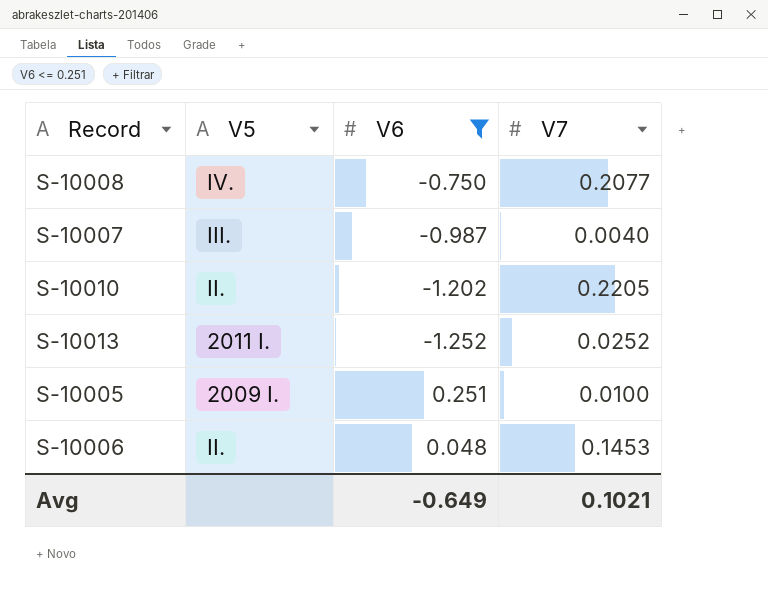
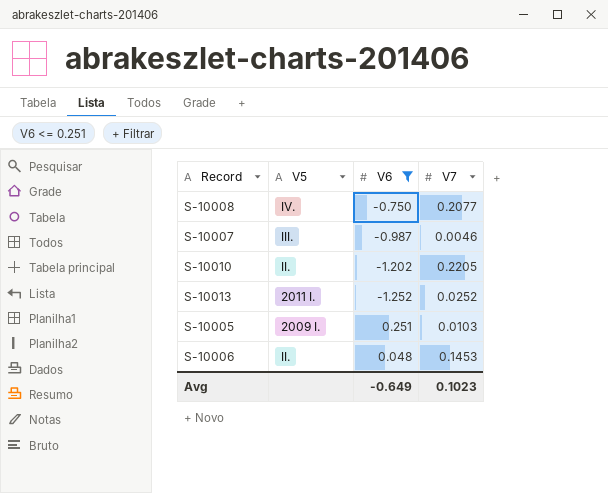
S-10007 | V7: 0.0040 -> 0.0046
S-10005 | V7: 0.0100 -> 0.0103
Avg | V7: 0.1021 -> 0.1023

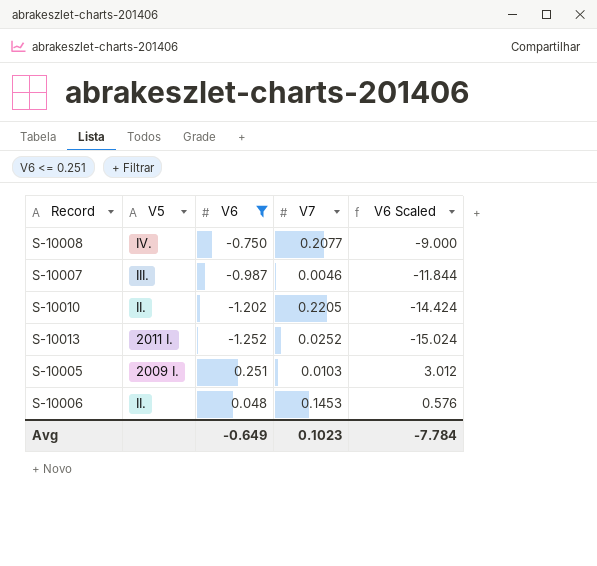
column V6 Scaled | formula: none -> [V6] * 12

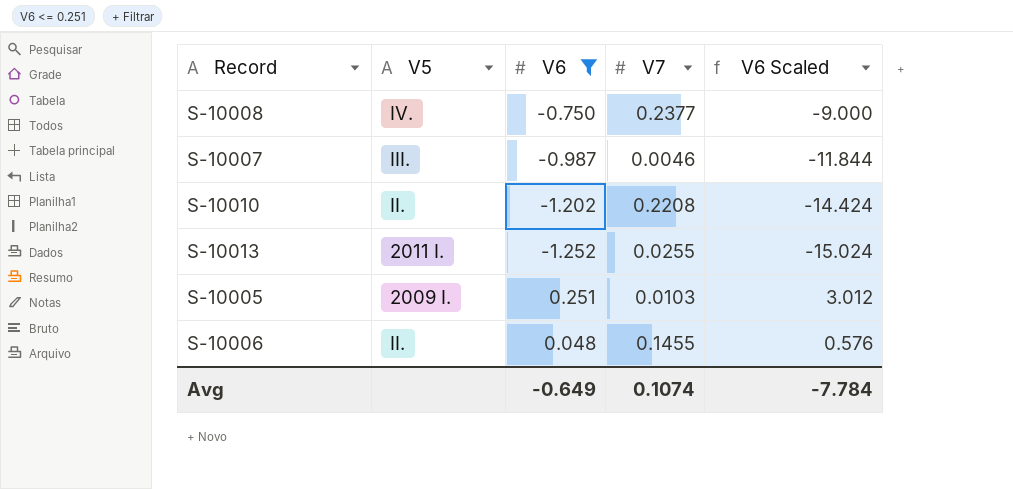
S-10008 | V7: 0.2077 -> 0.2377
S-10010 | V7: 0.2205 -> 0.2208
S-10013 | V7: 0.0252 -> 0.0255
S-10006 | V7: 0.1453 -> 0.1455
Avg | V7: 0.1023 -> 0.1074

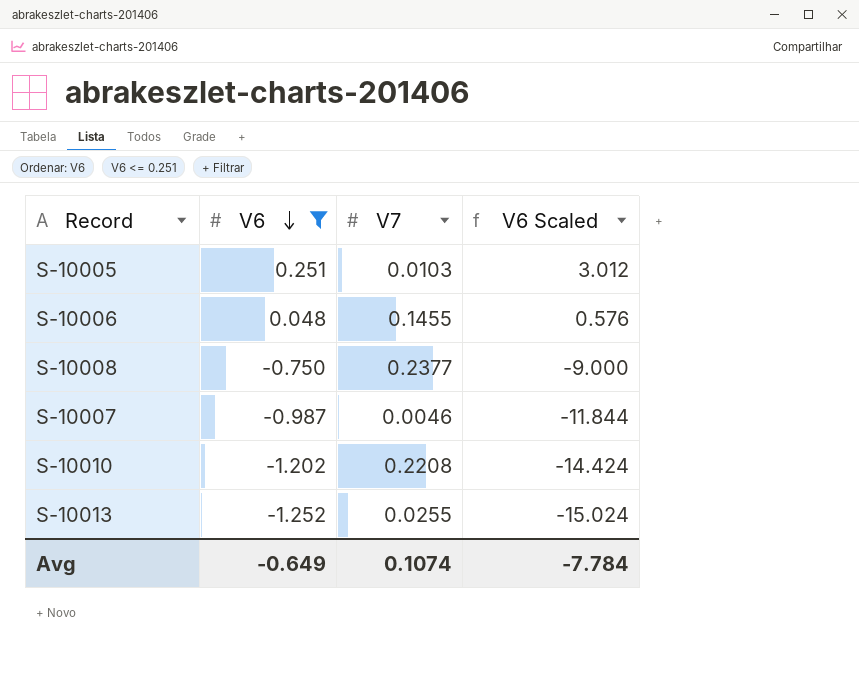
row order: none -> V6 descending
column V5 | position: 2 -> none

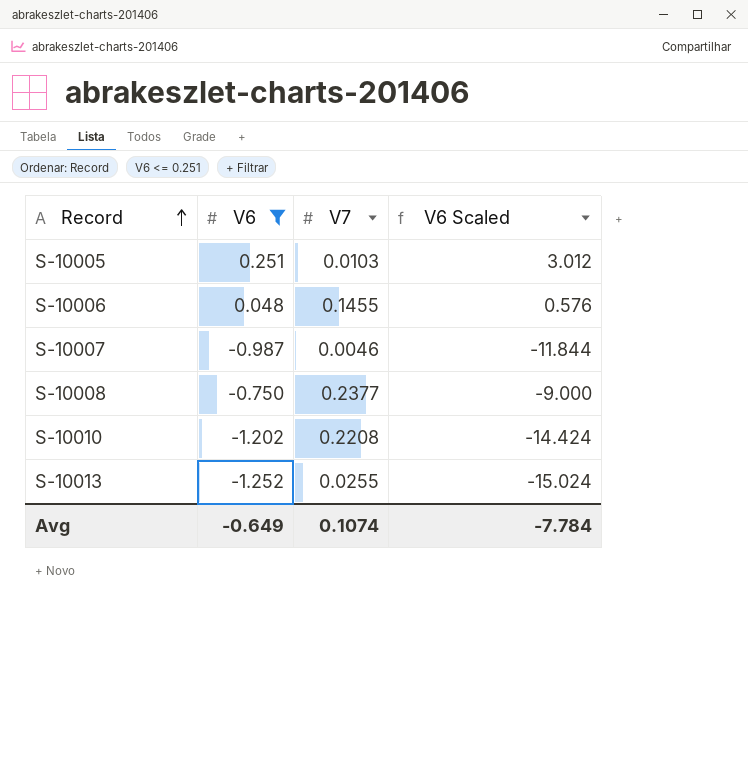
row order: V6 descending -> Record ascending

